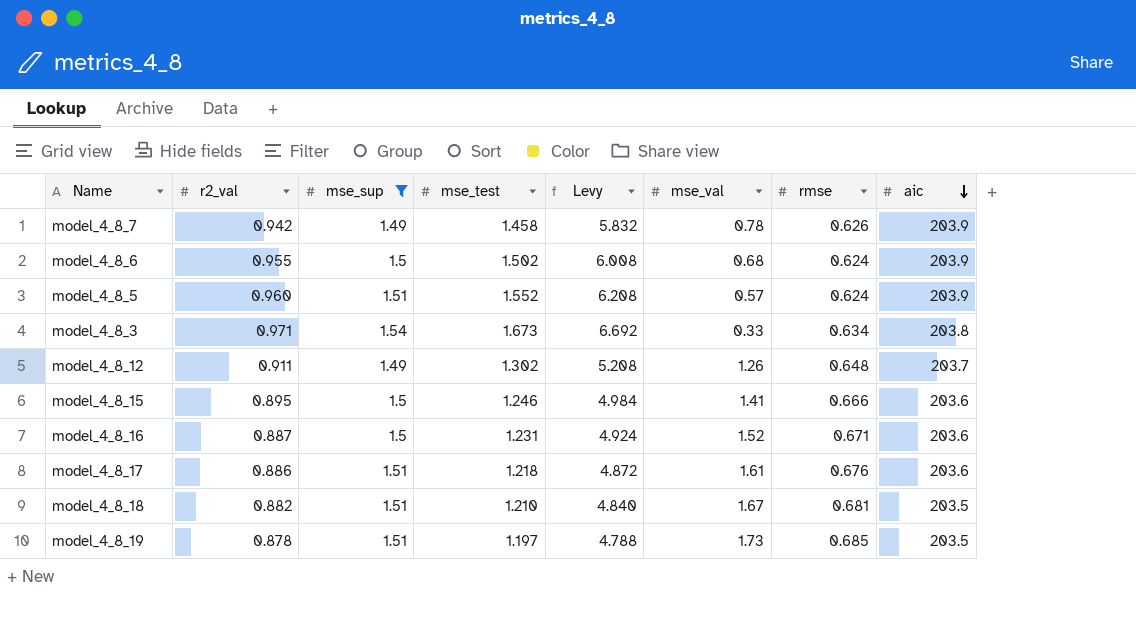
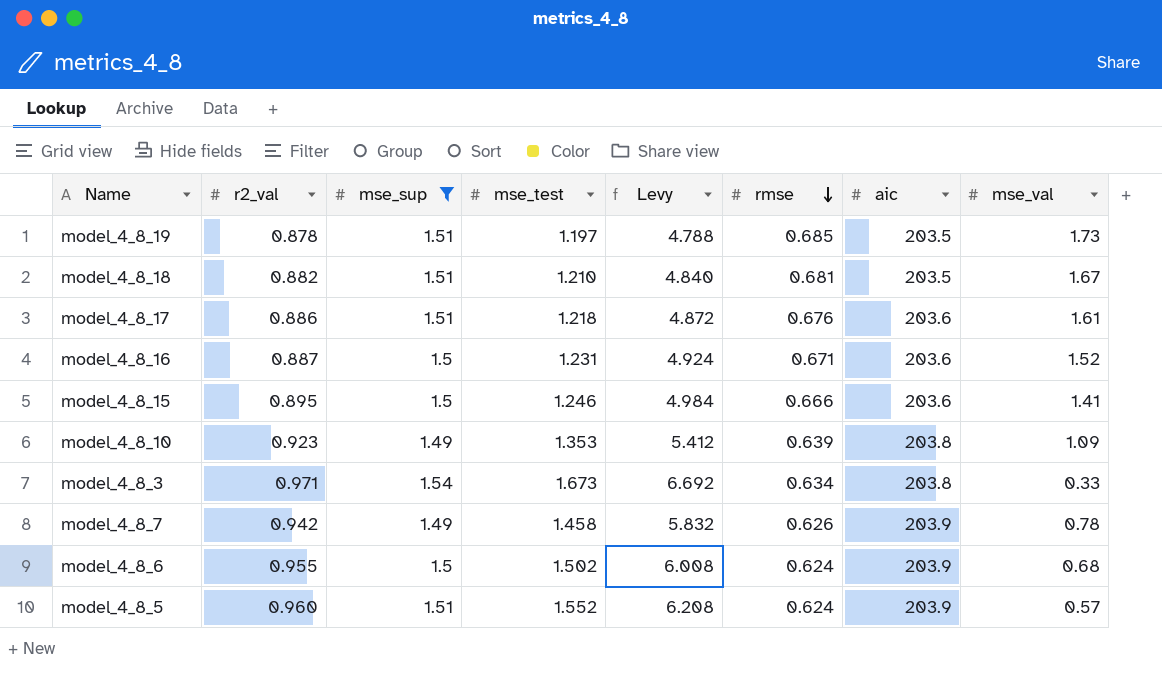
row order: aic descending -> rmse descending
column mse_val | position: 6 -> 8
row model_4_8_12: 0.911 | 1.49 | 1.302 | 5.208 | 1.26 | 0.648 | 203.7 -> none
row model_4_8_10: none -> 0.923 | 1.49 | 1.353 | 5.412 | 0.639 | 203.8 | 1.09

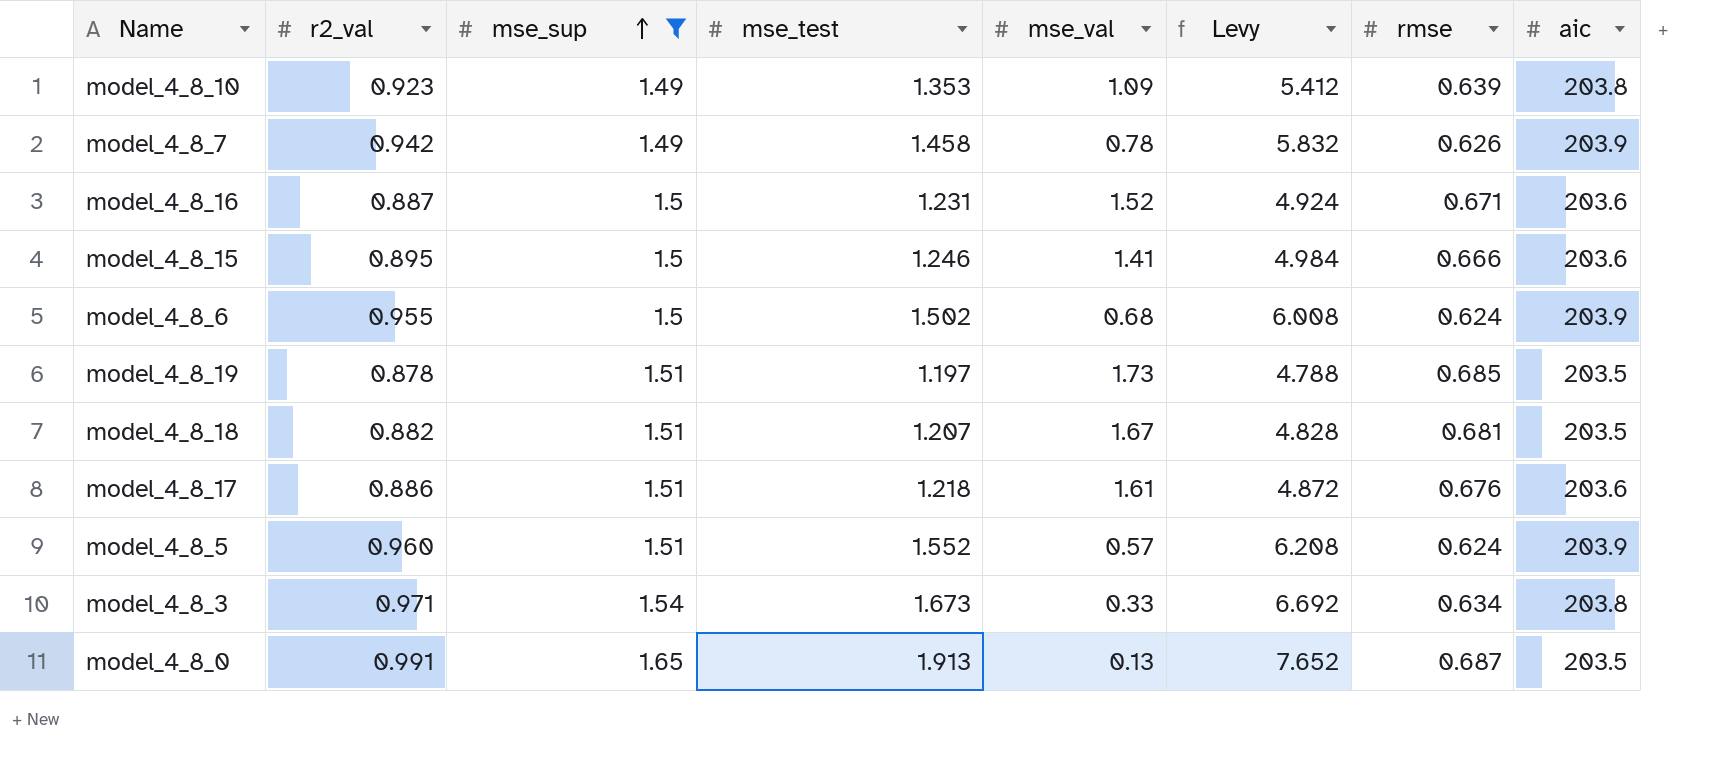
row order: rmse descending -> mse_sup ascending
column mse_val | position: 8 -> 5
model_4_8_18 | mse_test: 1.210 -> 1.207
model_4_8_18 | Levy: 4.840 -> 4.828
row model_4_8_0: none -> 0.991 | 1.65 | 1.913 | 0.13 | 7.652 | 0.687 | 203.5

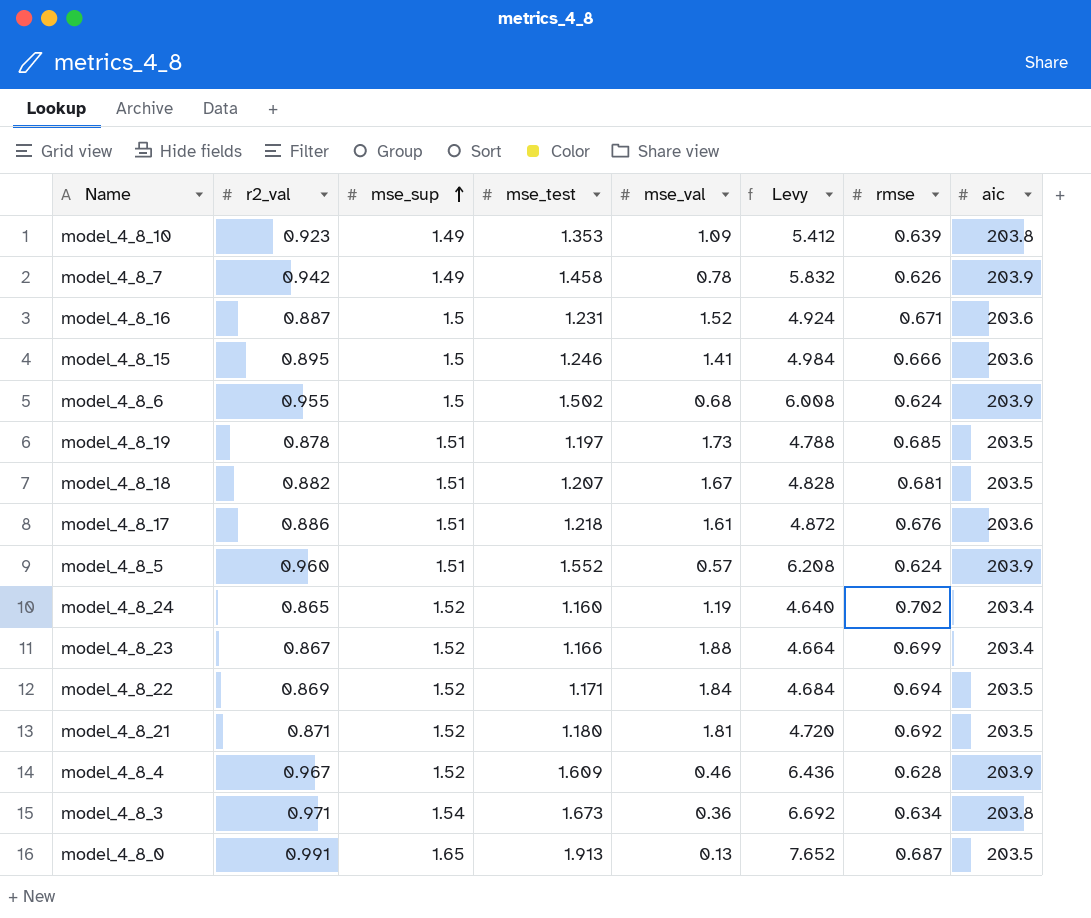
filter: mse_sup != 1.52 -> none
model_4_8_3 | mse_val: 0.33 -> 0.36

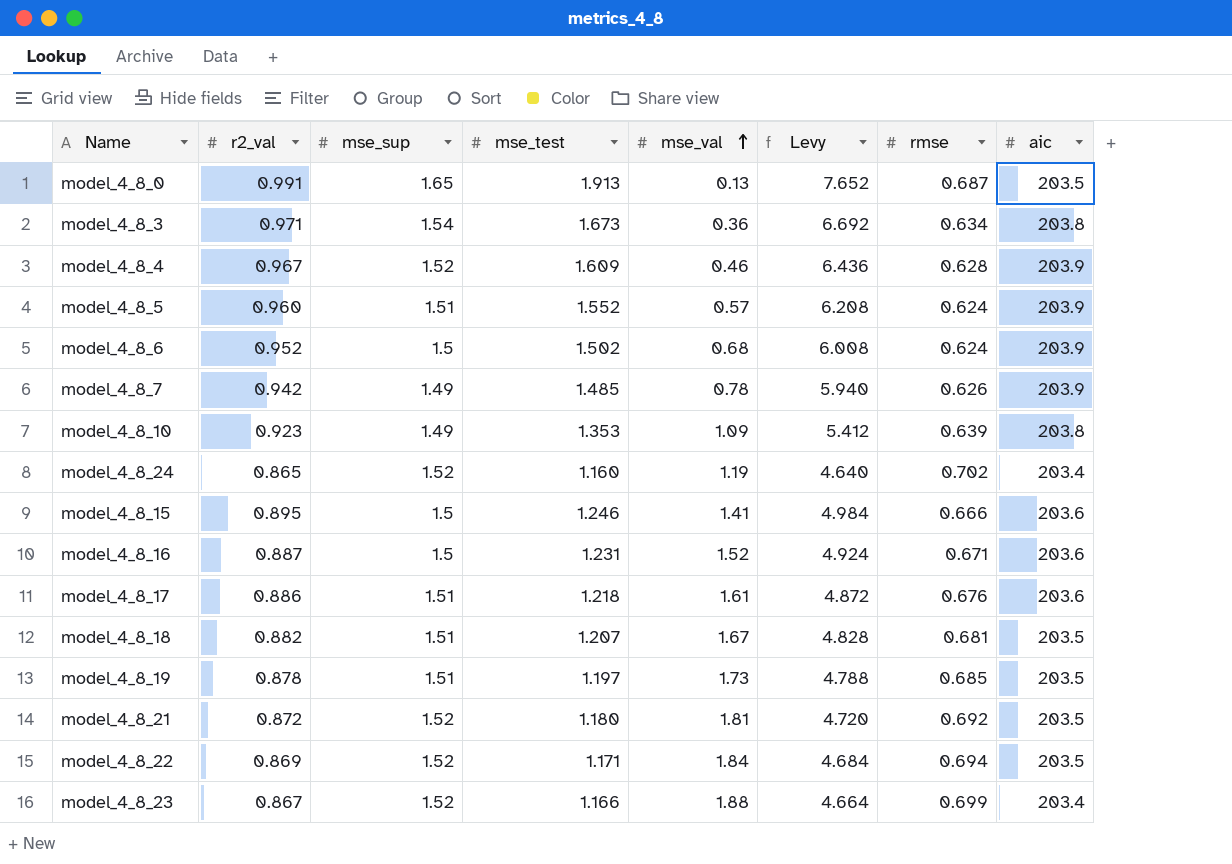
row order: mse_sup ascending -> mse_val ascending
model_4_8_6 | r2_val: 0.955 -> 0.952
model_4_8_7 | mse_test: 1.458 -> 1.485
model_4_8_7 | Levy: 5.832 -> 5.940
model_4_8_21 | r2_val: 0.871 -> 0.872

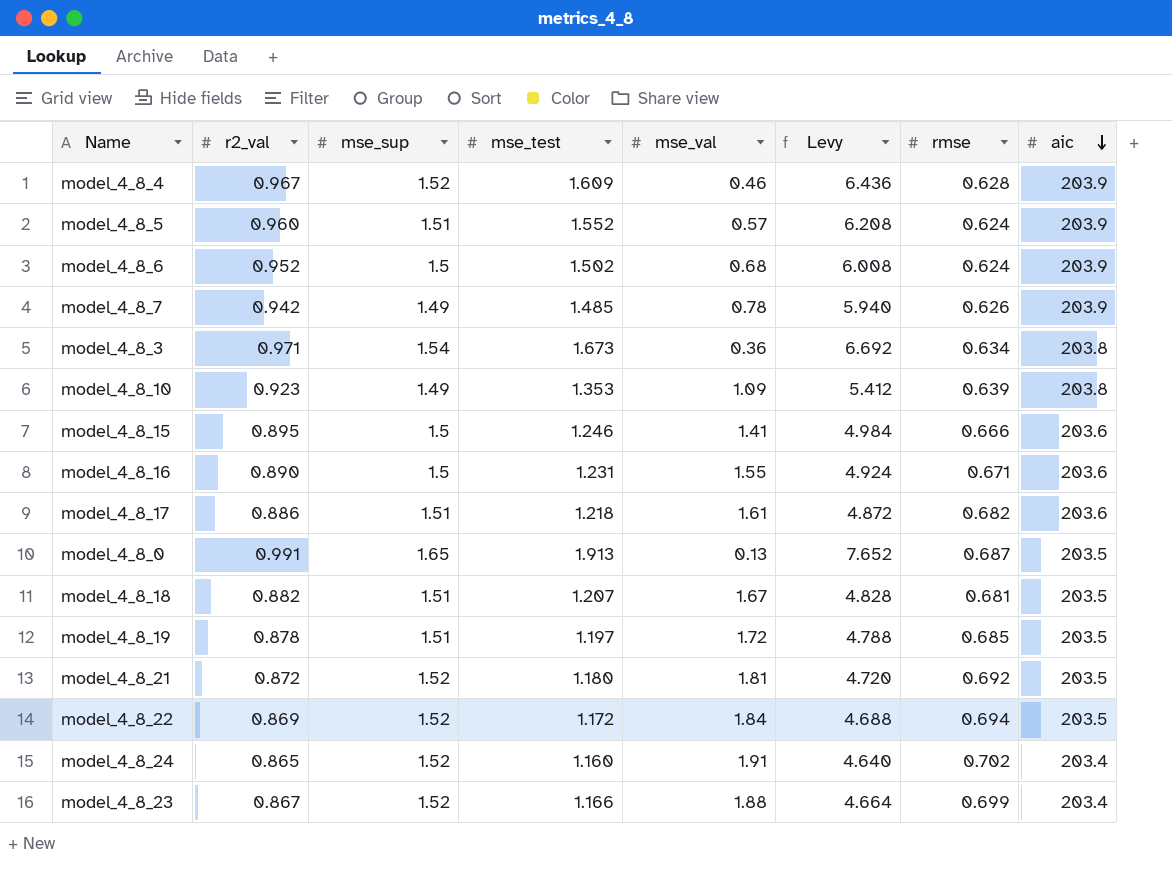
row order: mse_val ascending -> aic descending
model_4_8_16 | r2_val: 0.887 -> 0.890
model_4_8_16 | mse_val: 1.52 -> 1.55
model_4_8_17 | rmse: 0.676 -> 0.682
model_4_8_19 | mse_val: 1.73 -> 1.72
model_4_8_22 | mse_test: 1.171 -> 1.172
model_4_8_22 | Levy: 4.684 -> 4.688
model_4_8_24 | mse_val: 1.19 -> 1.91

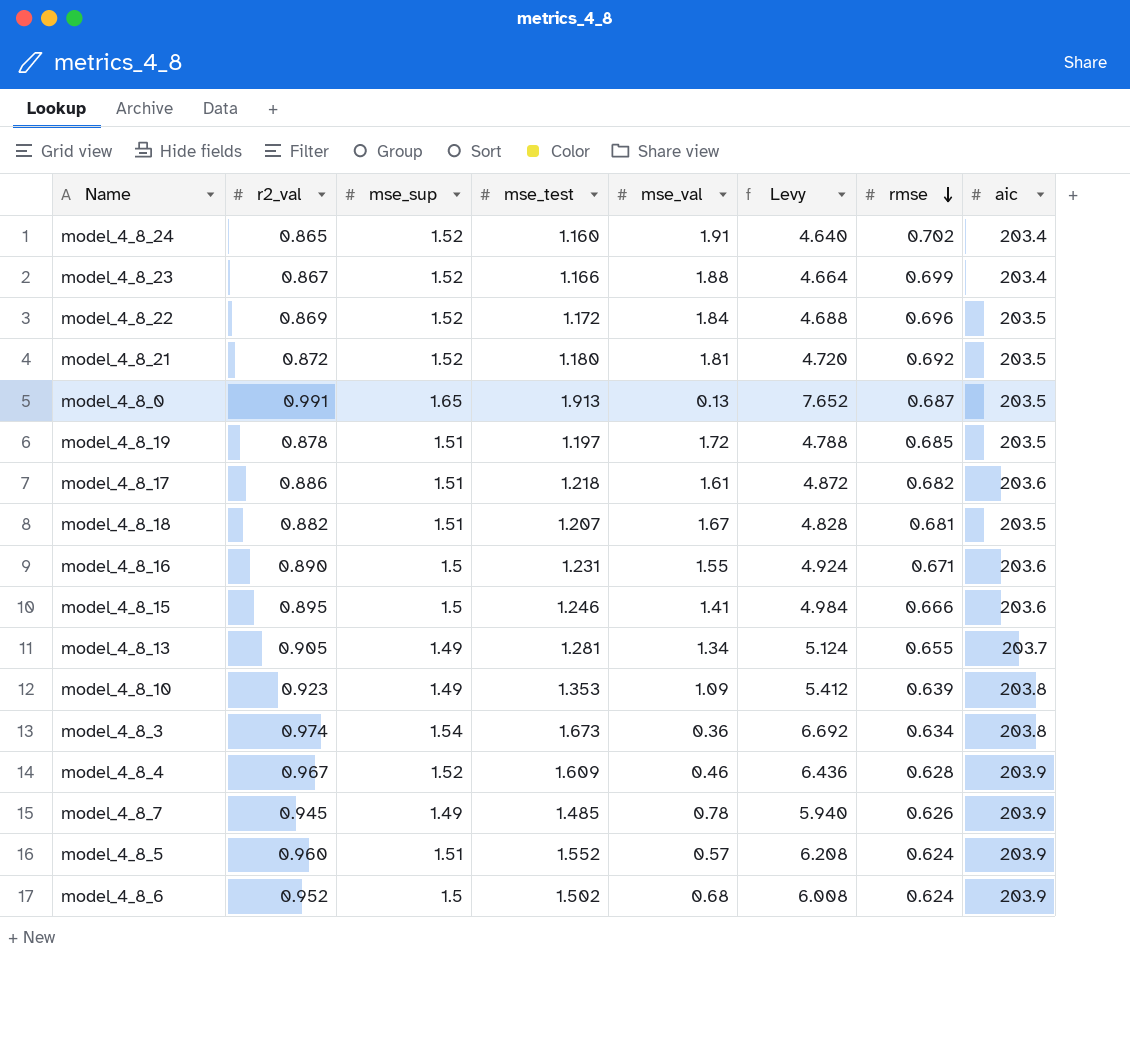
row order: aic descending -> rmse descending
model_4_8_22 | rmse: 0.694 -> 0.696
row model_4_8_13: none -> 0.905 | 1.49 | 1.281 | 1.34 | 5.124 | 0.655 | 203.7
model_4_8_3 | r2_val: 0.971 -> 0.974
model_4_8_7 | r2_val: 0.942 -> 0.945

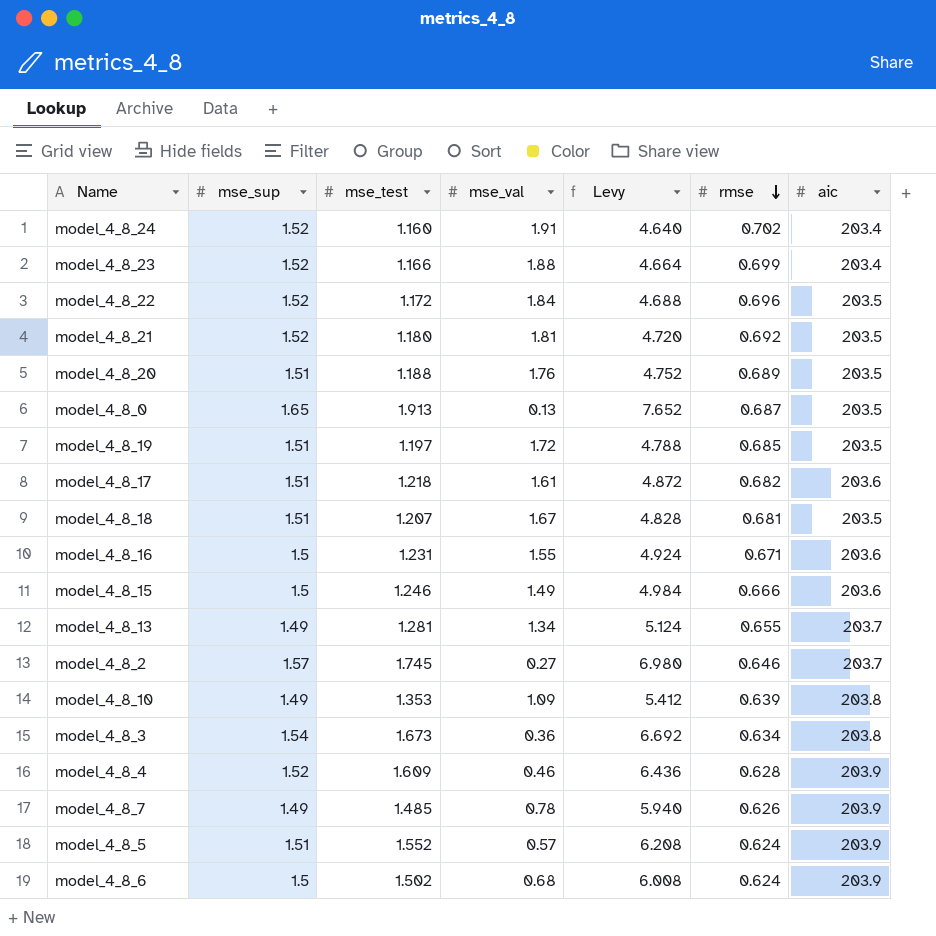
column r2_val | position: 2 -> none
row model_4_8_20: none -> 1.51 | 1.188 | 1.76 | 4.752 | 0.689 | 203.5
model_4_8_15 | mse_val: 1.41 -> 1.49
row model_4_8_2: none -> 1.57 | 1.745 | 0.27 | 6.980 | 0.646 | 203.7

